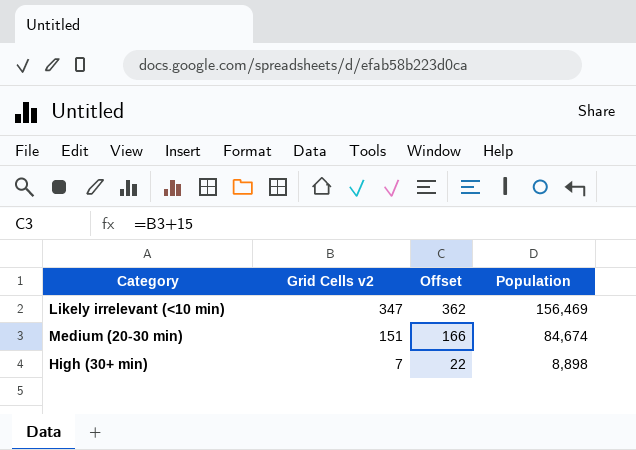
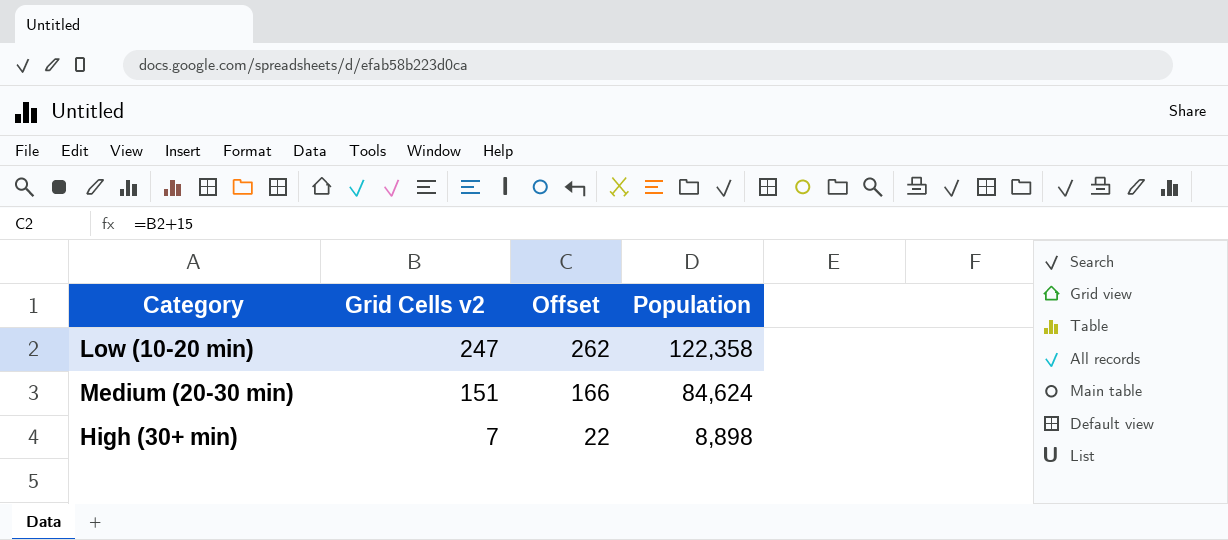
row Likely irrelevant (<10 min): 347 | 362 | 156,469 -> none
row Low (10-20 min): none -> 247 | 262 | 122,358
Medium (20-30 min) | Population: 84,674 -> 84,624

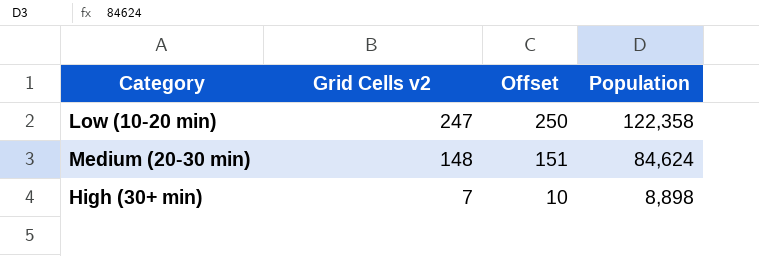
column Offset | formula: [Grid Cells v2] + 15 -> [Grid Cells v2] + 3
Medium (20-30 min) | Grid Cells v2: 151 -> 148

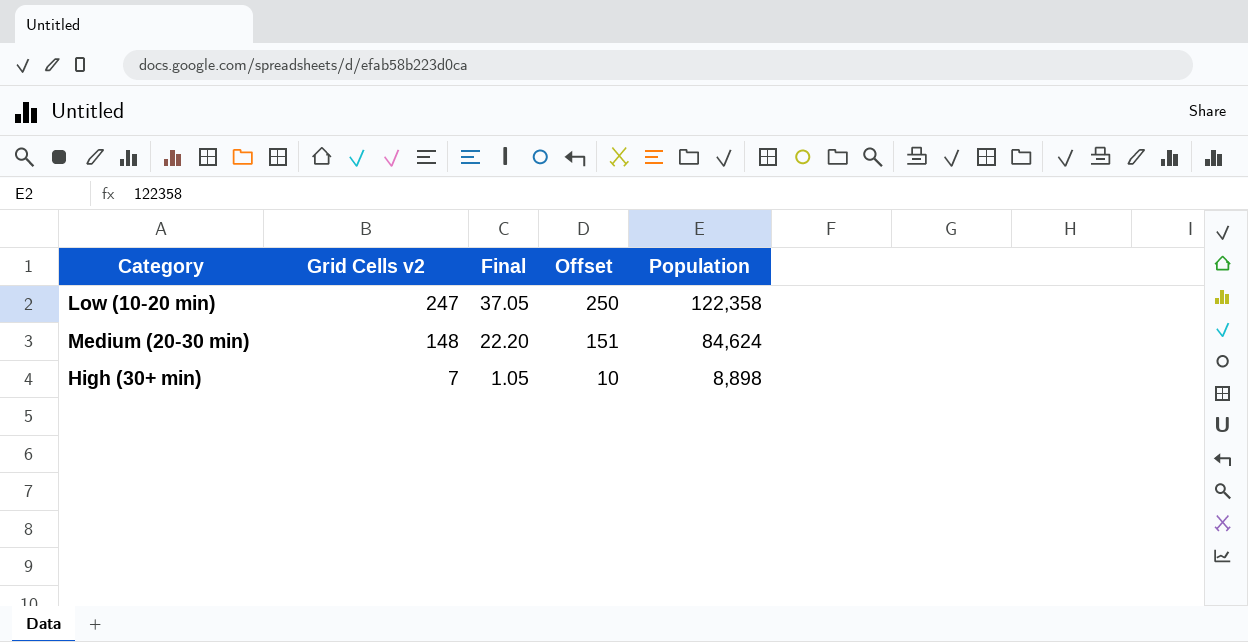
column Final | formula: none -> [Grid Cells v2] * 0.15

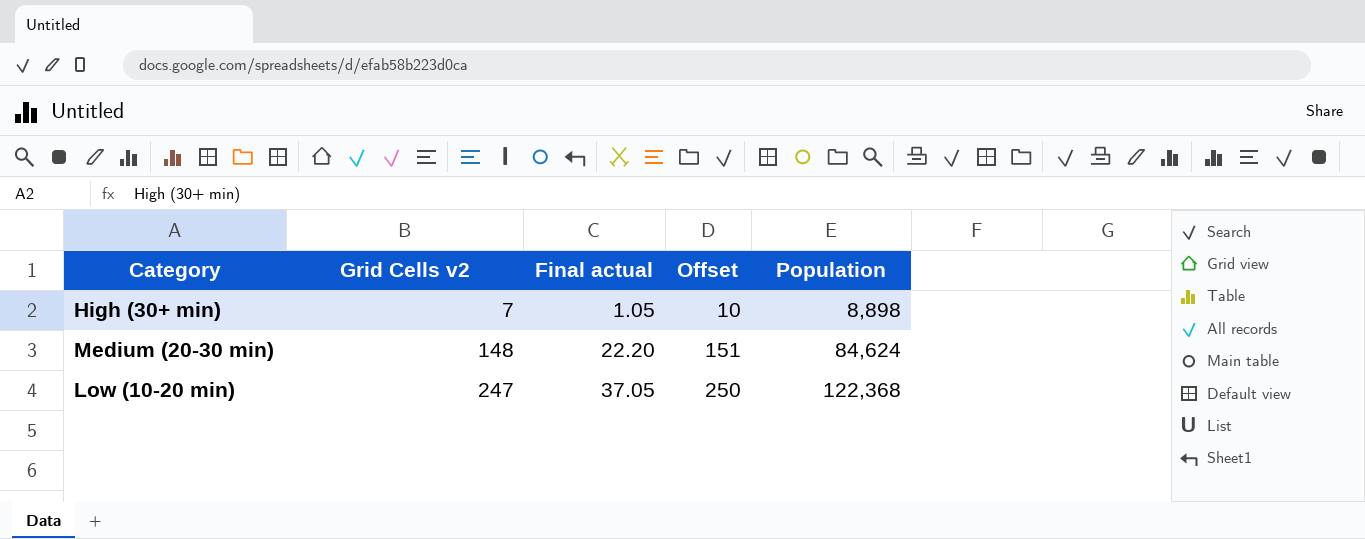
row order: Grid Cells v2 descending -> Grid Cells v2 ascending
column name: Final -> Final actual
Low (10-20 min) | Population: 122,358 -> 122,368

